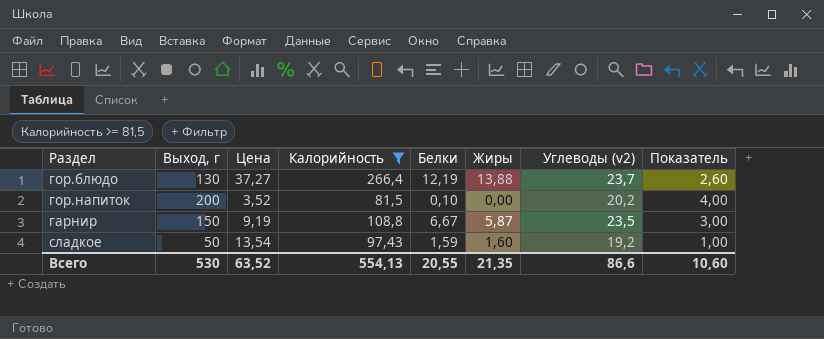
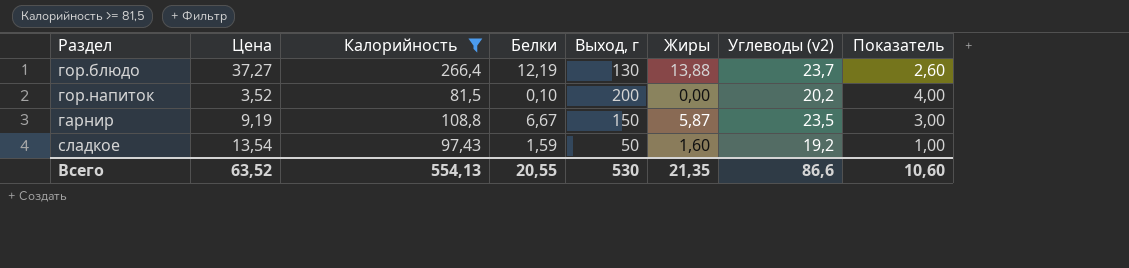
column Выход, г | position: 2 -> 5

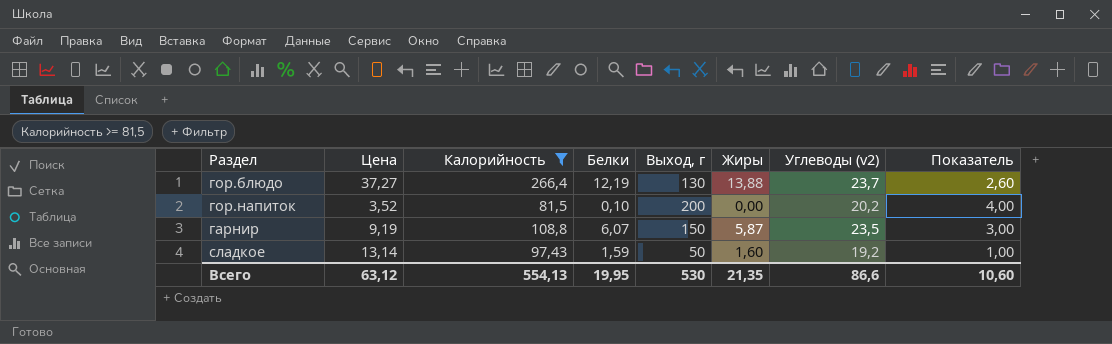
гарнир | Белки: 6,67 -> 6,07
сладкое | Цена: 13,54 -> 13,14
Всего | Цена: 63,52 -> 63,12
Всего | Белки: 20,55 -> 19,95

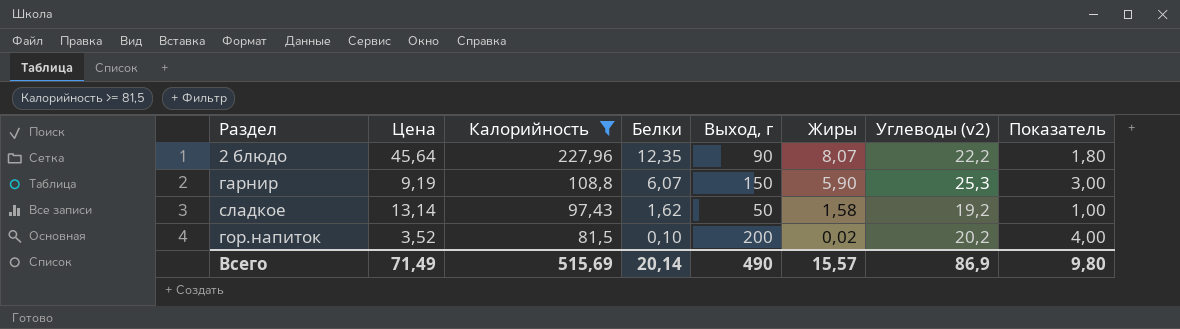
row order: none -> Калорийность descending
row гор.блюдо: 37,27 | 266,4 | 12,19 | 130 | 13,88 | 23,7 | 2,60 -> none
row 2 блюдо: none -> 45,64 | 227,96 | 12,35 | 90 | 8,07 | 22,2 | 1,80
гарнир | Жиры: 5,87 -> 5,90
гарнир | Углеводы (v2): 23,5 -> 25,3
сладкое | Белки: 1,59 -> 1,62
сладкое | Жиры: 1,60 -> 1,58
гор.напиток | Жиры: 0,00 -> 0,02
Всего | Цена: 63,12 -> 71,49
Всего | Калорийность: 554,13 -> 515,69
Всего | Белки: 19,95 -> 20,14
Всего | Выход, г: 530 -> 490
Всего | Жиры: 21,35 -> 15,57
Всего | Углеводы (v2): 86,6 -> 86,9
Всего | Показатель: 10,60 -> 9,80

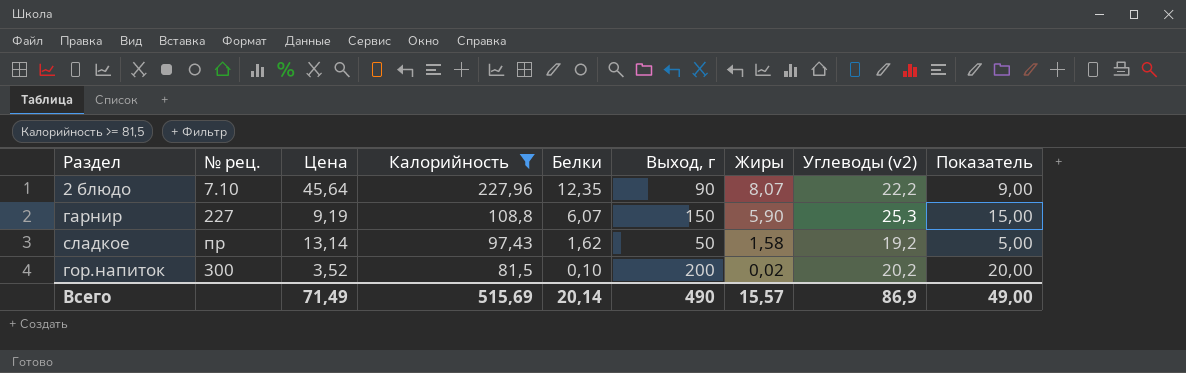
column № рец. | position: none -> 2
column Показатель | formula: [Выход, г] * 0,02 -> [Выход, г] * 0,1
Всего | Показатель: 9,80 -> 49,00

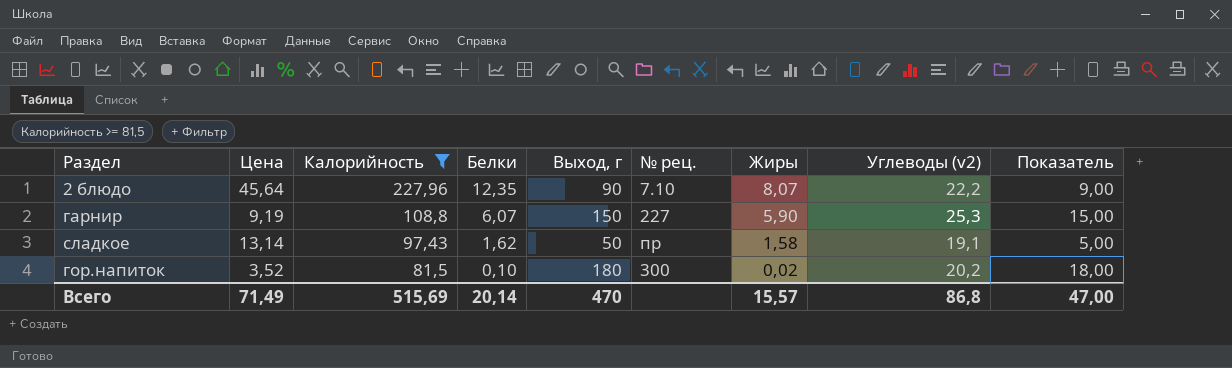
column № рец. | position: 2 -> 6
сладкое | Углеводы (v2): 19,2 -> 19,1
гор.напиток | Выход, г: 200 -> 180
гор.напиток | Показатель: 20,00 -> 18,00
Всего | Выход, г: 490 -> 470
Всего | Углеводы (v2): 86,9 -> 86,8
Всего | Показатель: 49,00 -> 47,00

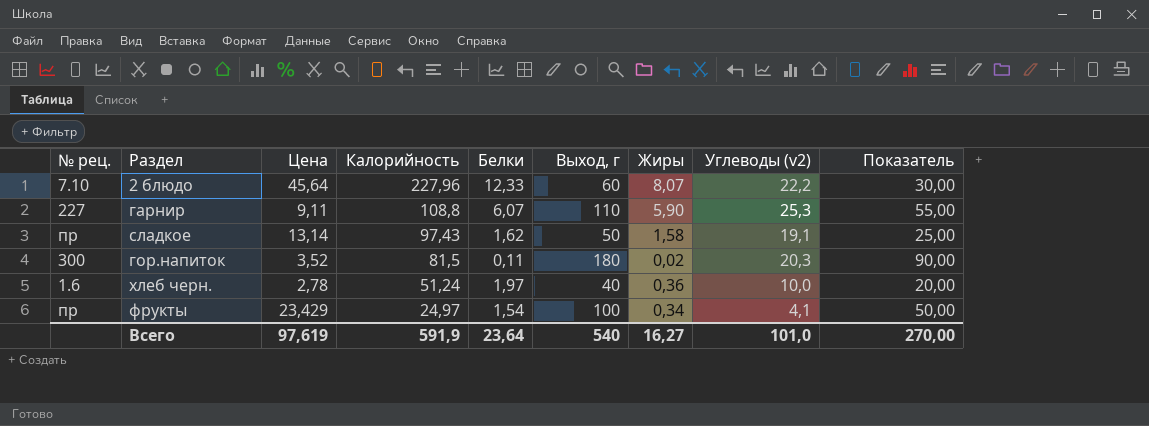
filter: Калорийность >= 81,5 -> none
column № рец. | position: 6 -> 1
column Показатель | formula: [Выход, г] * 0,1 -> [Выход, г] * 0,5
2 блюдо | Белки: 12,35 -> 12,33
2 блюдо | Выход, г: 90 -> 60
гарнир | Цена: 9,19 -> 9,11
гарнир | Выход, г: 150 -> 110
гор.напиток | Белки: 0,10 -> 0,11
гор.напиток | Углеводы (v2): 20,2 -> 20,3
Всего | Цена: 71,49 -> 97,619
Всего | Калорийность: 515,69 -> 591,9
Всего | Белки: 20,14 -> 23,64
Всего | Выход, г: 470 -> 540
Всего | Жиры: 15,57 -> 16,27
Всего | Углеводы (v2): 86,8 -> 101,0
Всего | Показатель: 47,00 -> 270,00

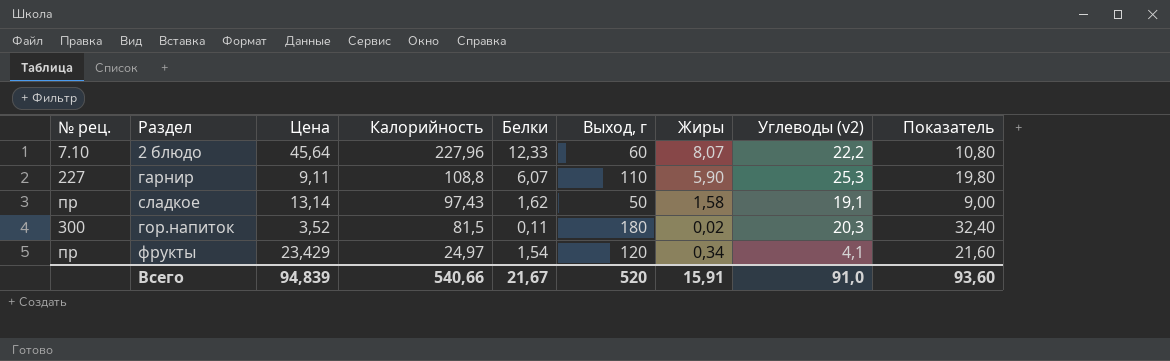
column Показатель | formula: [Выход, г] * 0,5 -> [Выход, г] * 0,18
row хлеб черн.: 1.6 | 2,78 | 51,24 | 1,97 | 40 | 0,36 | 10,0 | 20,00 -> none
фрукты | Выход, г: 100 -> 120
Всего | Цена: 97,619 -> 94,839
Всего | Калорийность: 591,9 -> 540,66
Всего | Белки: 23,64 -> 21,67
Всего | Выход, г: 540 -> 520
Всего | Жиры: 16,27 -> 15,91
Всего | Углеводы (v2): 101,0 -> 91,0
Всего | Показатель: 270,00 -> 93,60

